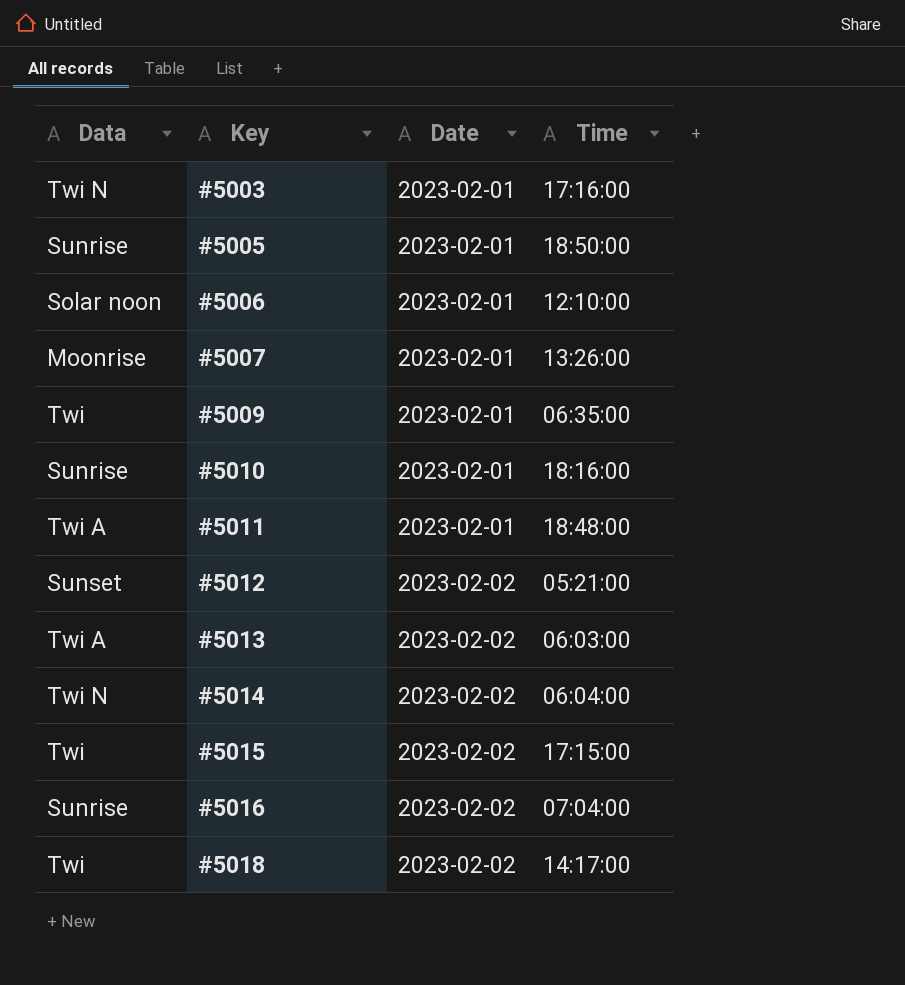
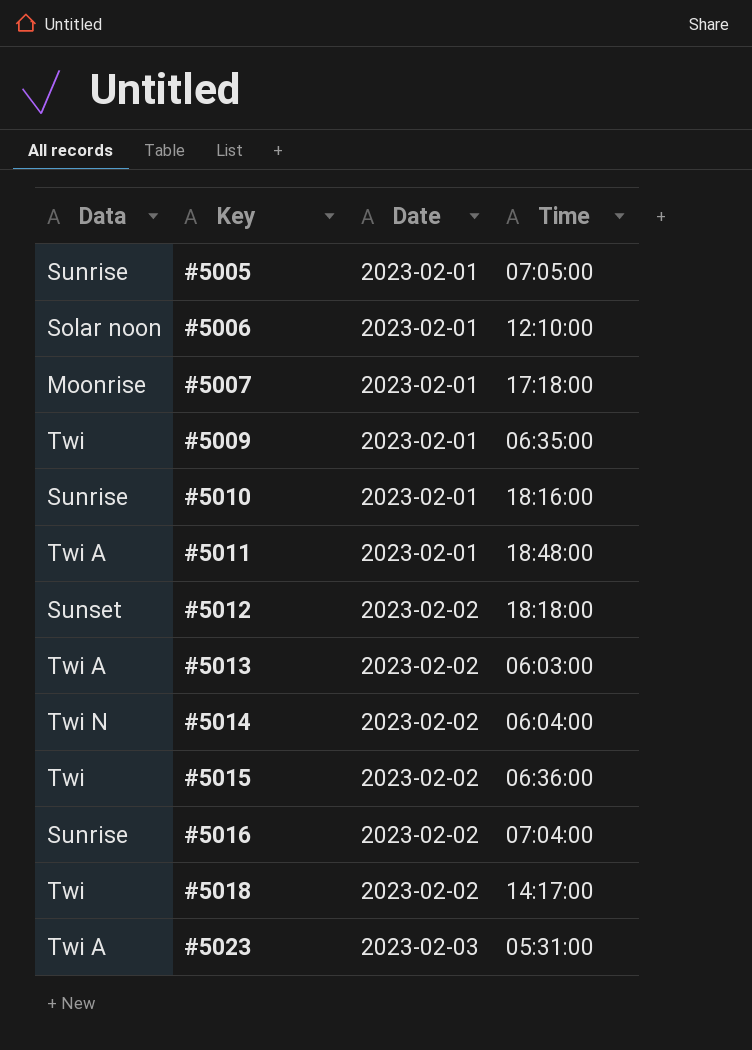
row #5003: Twi N | 2023-02-01 | 17:16:00 -> none
#5005 | Time: 18:50:00 -> 07:05:00
#5007 | Time: 13:26:00 -> 17:18:00
#5012 | Time: 05:21:00 -> 18:18:00
#5015 | Time: 17:15:00 -> 06:36:00
row #5023: none -> Twi A | 2023-02-03 | 05:31:00

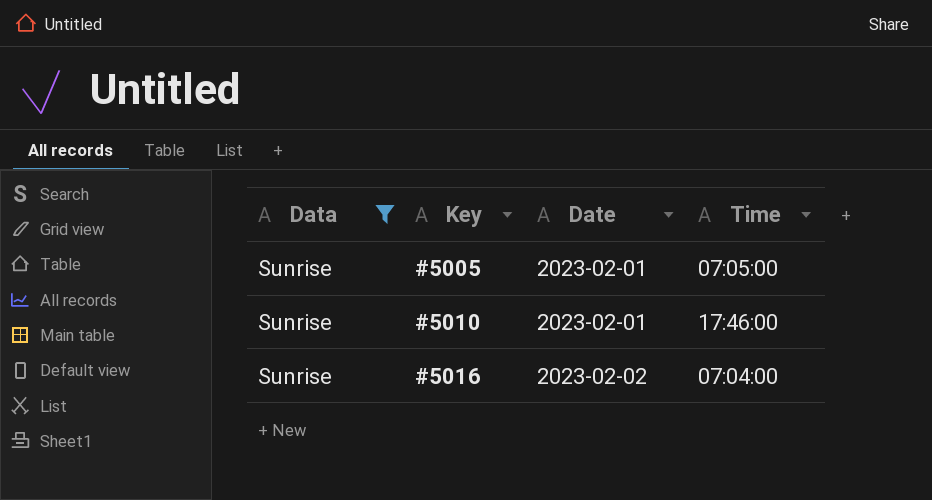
filter: none -> Data = Sunrise
#5010 | Time: 18:16:00 -> 17:46:00

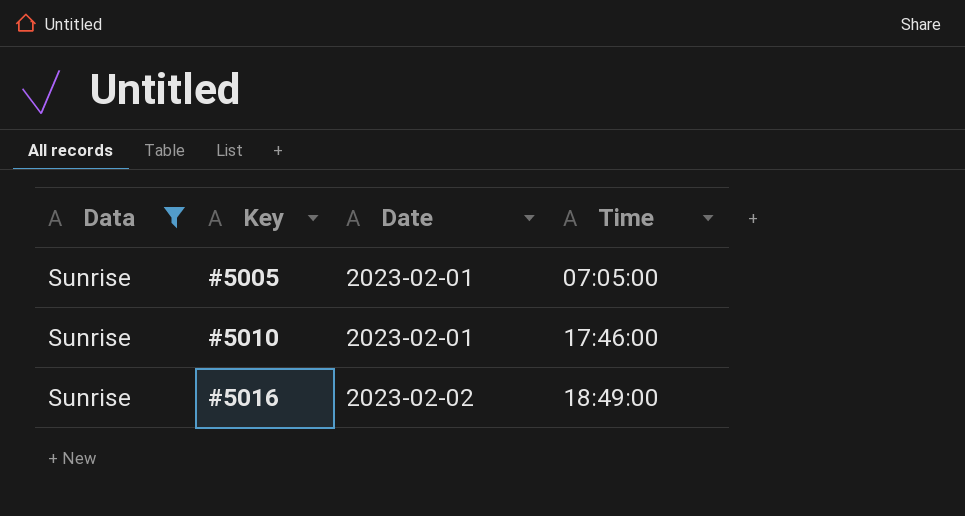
#5016 | Time: 07:04:00 -> 18:49:00

